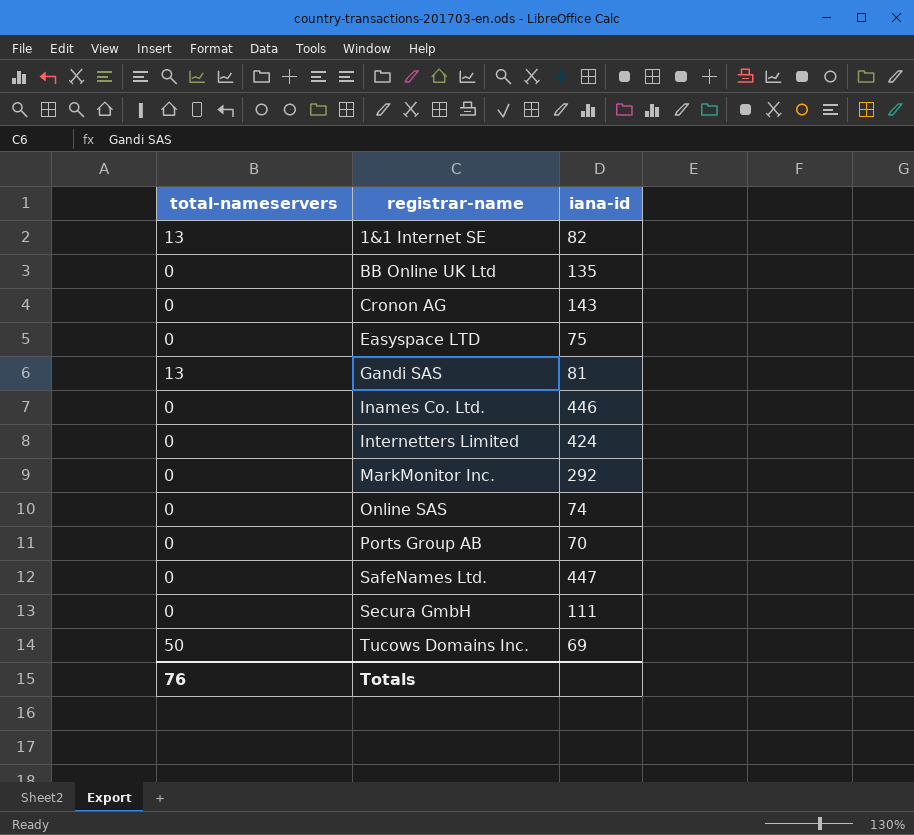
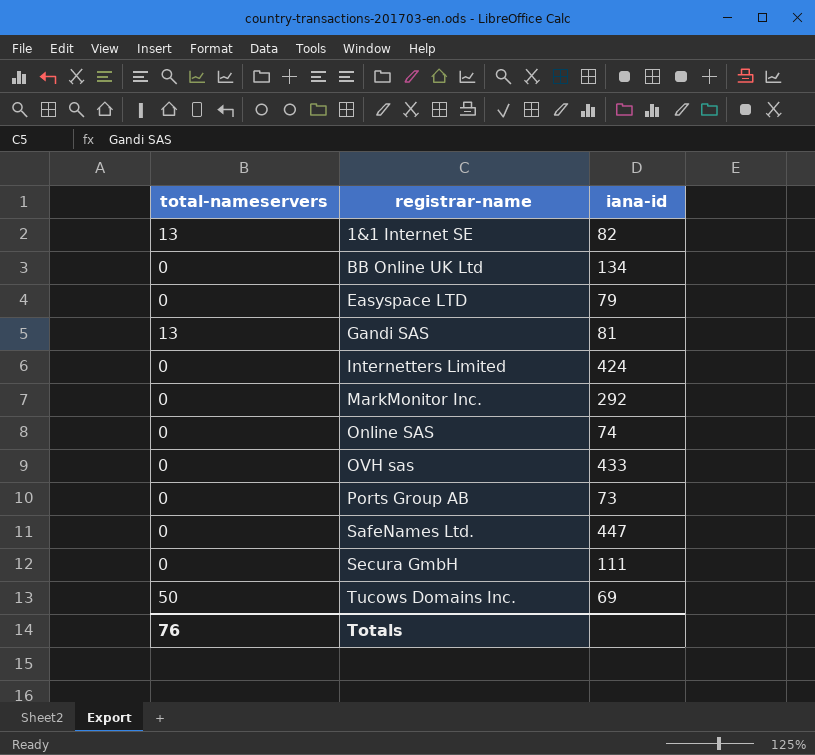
row Cronon AG: 0 | 143 -> none
row Inames Co. Ltd.: 0 | 446 -> none
BB Online UK Ltd | iana-id: 135 -> 134
Easyspace LTD | iana-id: 75 -> 79
row OVH sas: none -> 0 | 433
Ports Group AB | iana-id: 70 -> 73

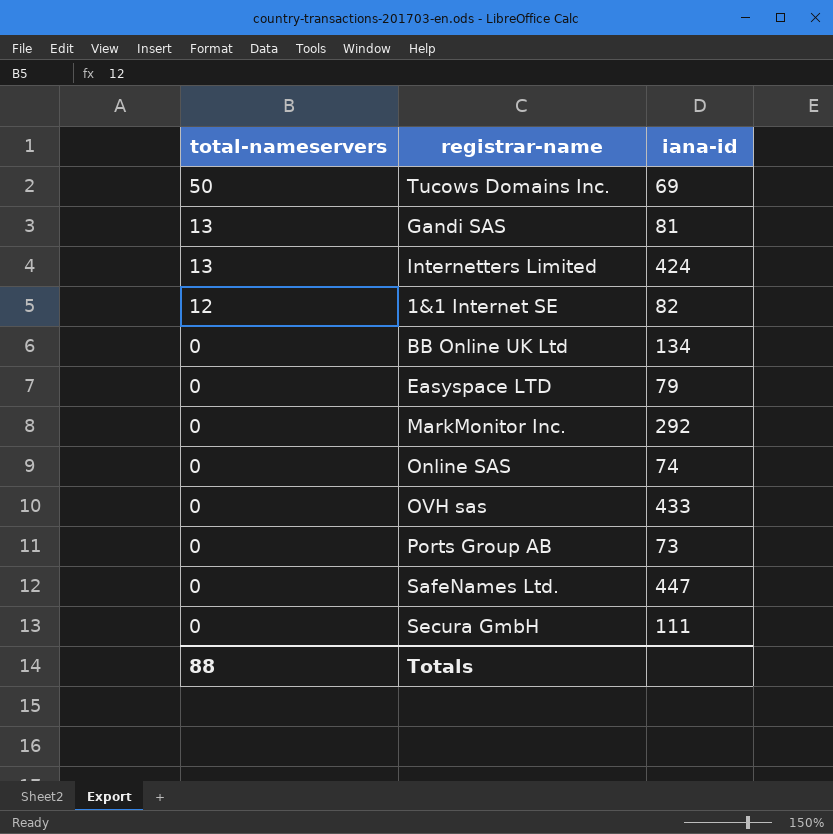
row order: registrar-name ascending -> total-nameservers descending
Internetters Limited | total-nameservers: 0 -> 13
1&1 Internet SE | total-nameservers: 13 -> 12
Totals | total-nameservers: 76 -> 88

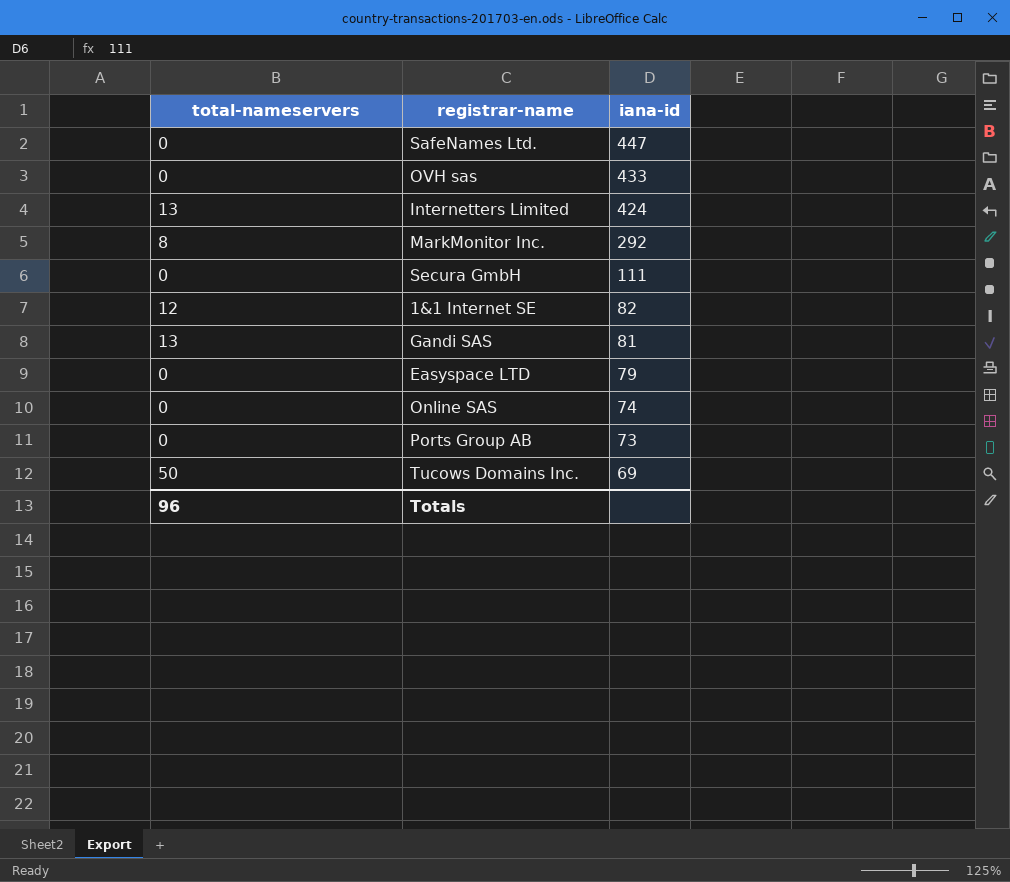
row order: total-nameservers descending -> iana-id descending
row BB Online UK Ltd: 0 | 134 -> none
MarkMonitor Inc. | total-nameservers: 0 -> 8
Totals | total-nameservers: 88 -> 96

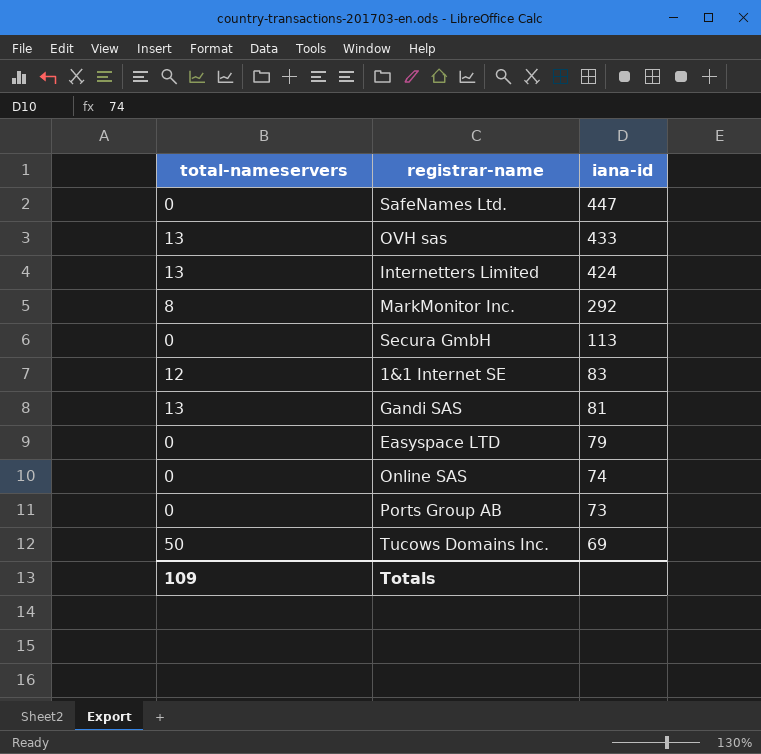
OVH sas | total-nameservers: 0 -> 13
Secura GmbH | iana-id: 111 -> 113
1&1 Internet SE | iana-id: 82 -> 83
Totals | total-nameservers: 96 -> 109

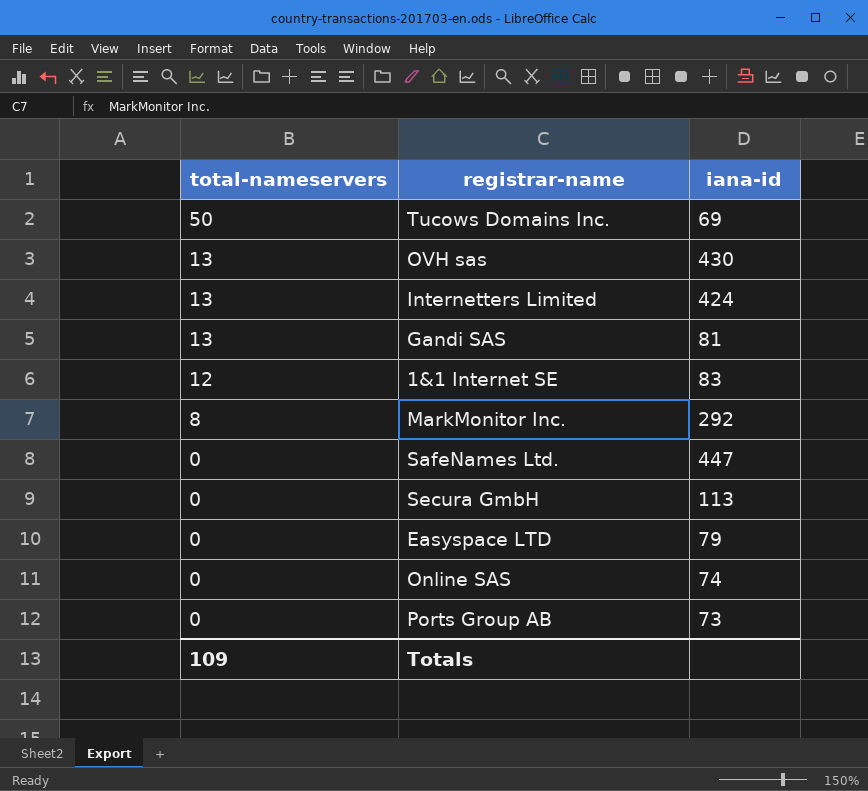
row order: iana-id descending -> total-nameservers descending
OVH sas | iana-id: 433 -> 430

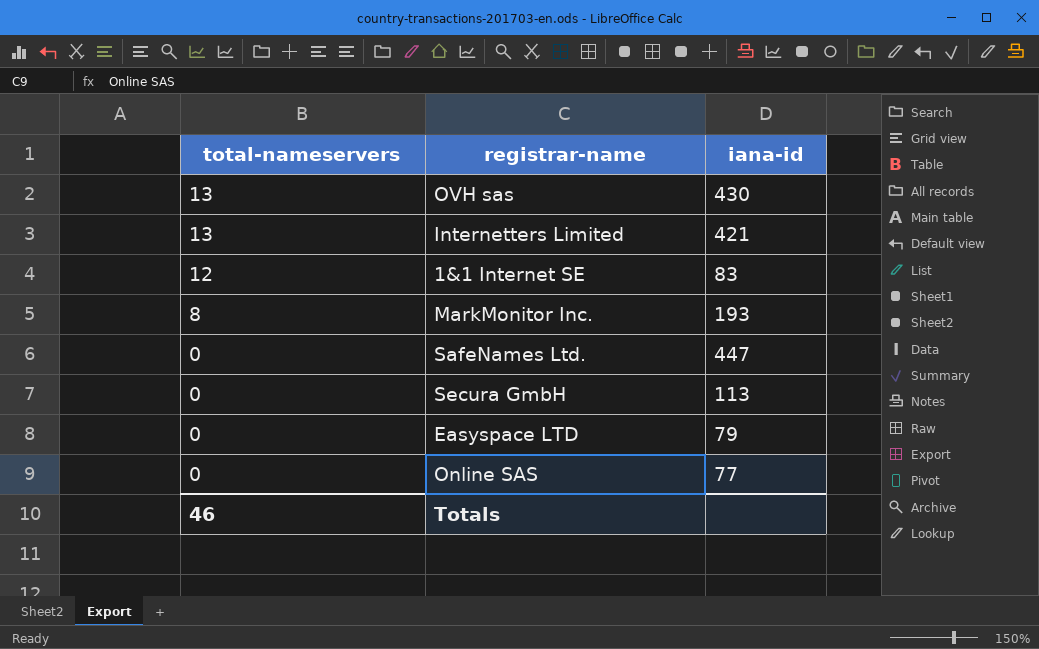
row Tucows Domains Inc.: 50 | 69 -> none
row Gandi SAS: 13 | 81 -> none
row Ports Group AB: 0 | 73 -> none
Internetters Limited | iana-id: 424 -> 421
MarkMonitor Inc. | iana-id: 292 -> 193
Online SAS | iana-id: 74 -> 77
Totals | total-nameservers: 109 -> 46

